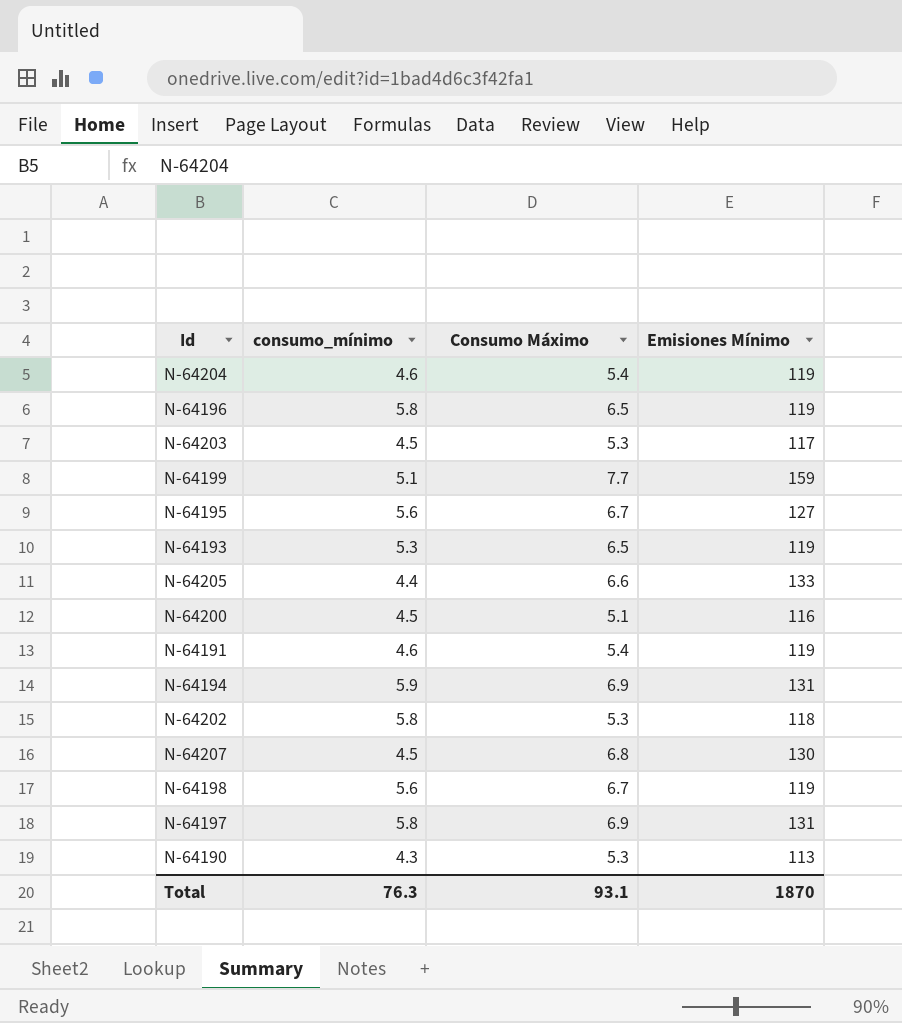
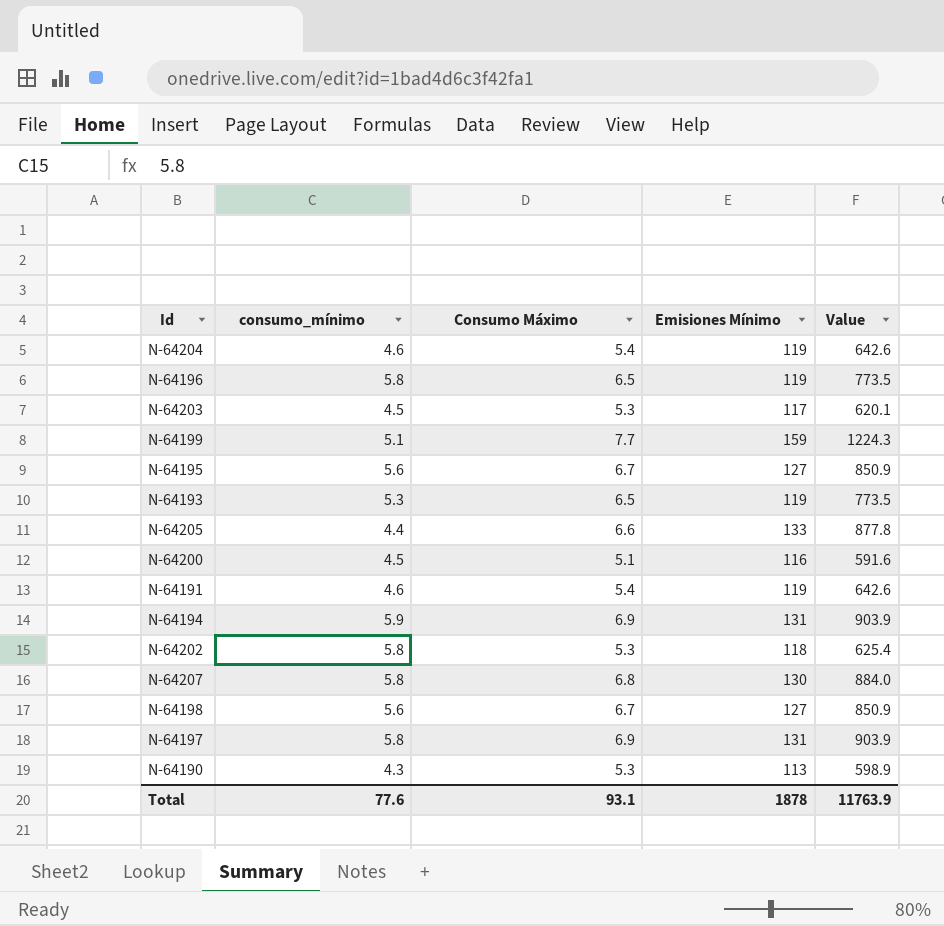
column Value | formula: none -> [Consumo Máximo] * [Emisiones Mínimo]
N-64207 | consumo_mínimo: 4.5 -> 5.8
N-64198 | Emisiones Mínimo: 119 -> 127
Total | consumo_mínimo: 76.3 -> 77.6
Total | Emisiones Mínimo: 1870 -> 1878

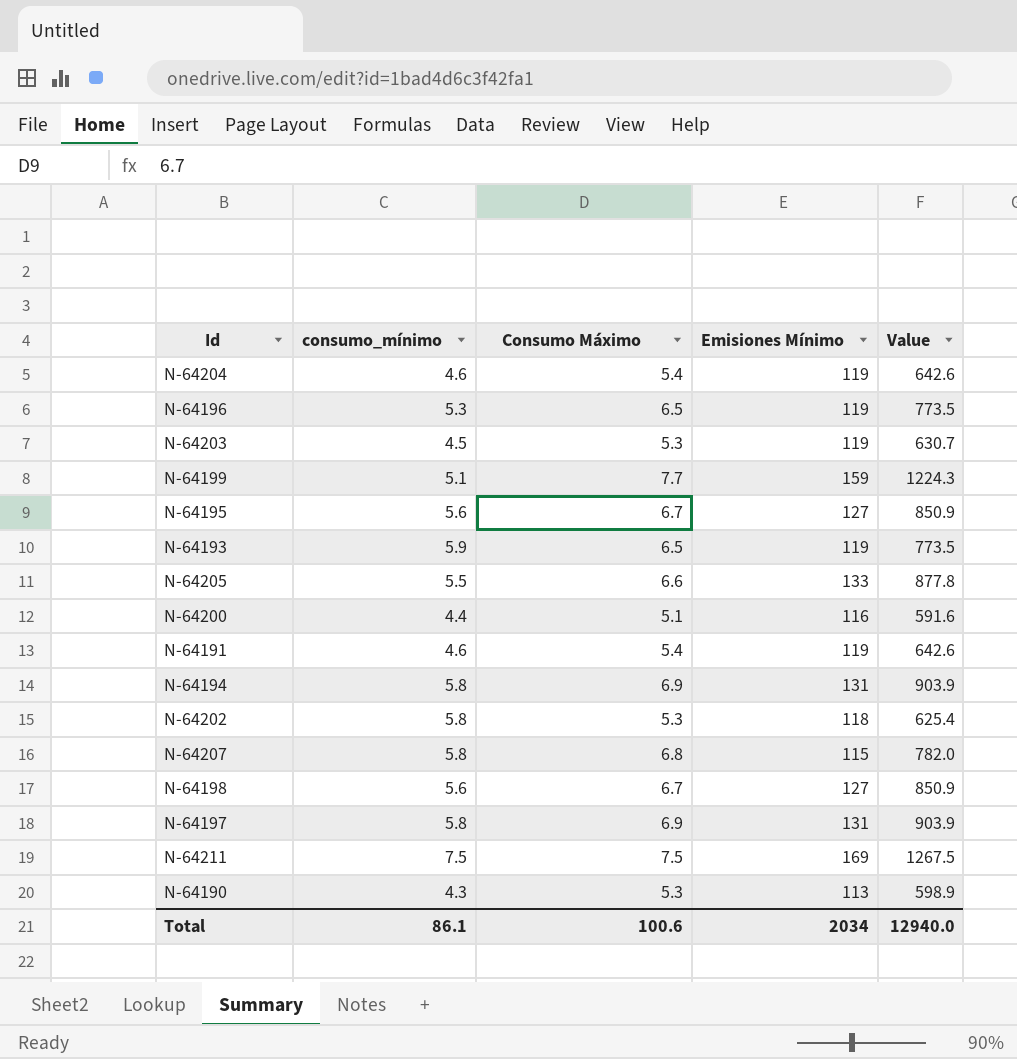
N-64196 | consumo_mínimo: 5.8 -> 5.3
N-64203 | Emisiones Mínimo: 117 -> 119
N-64203 | Value: 620.1 -> 630.7
N-64193 | consumo_mínimo: 5.3 -> 5.9
N-64205 | consumo_mínimo: 4.4 -> 5.5
N-64200 | consumo_mínimo: 4.5 -> 4.4
N-64194 | consumo_mínimo: 5.9 -> 5.8
N-64207 | Emisiones Mínimo: 130 -> 115
N-64207 | Value: 884.0 -> 782.0
row N-64211: none -> 7.5 | 7.5 | 169 | 1267.5
Total | consumo_mínimo: 77.6 -> 86.1
Total | Consumo Máximo: 93.1 -> 100.6
Total | Emisiones Mínimo: 1878 -> 2034
Total | Value: 11763.9 -> 12940.0

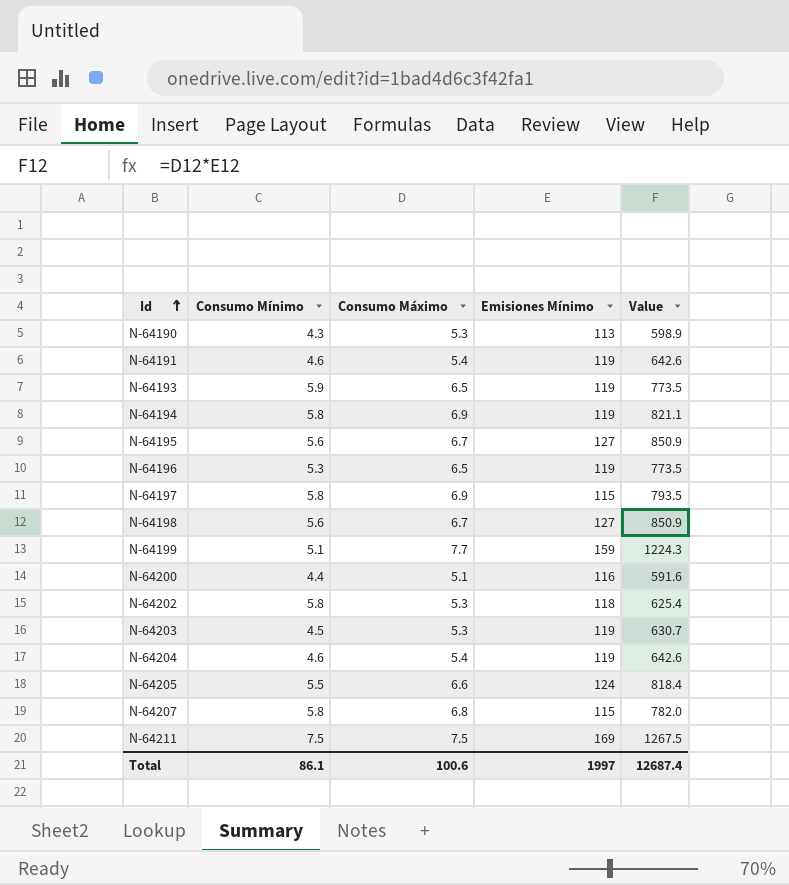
row order: none -> Id ascending
column name: consumo_mínimo -> Consumo Mínimo
N-64194 | Emisiones Mínimo: 131 -> 119
N-64194 | Value: 903.9 -> 821.1
N-64197 | Emisiones Mínimo: 131 -> 115
N-64197 | Value: 903.9 -> 793.5
N-64205 | Emisiones Mínimo: 133 -> 124
N-64205 | Value: 877.8 -> 818.4
Total | Emisiones Mínimo: 2034 -> 1997
Total | Value: 12940.0 -> 12687.4

